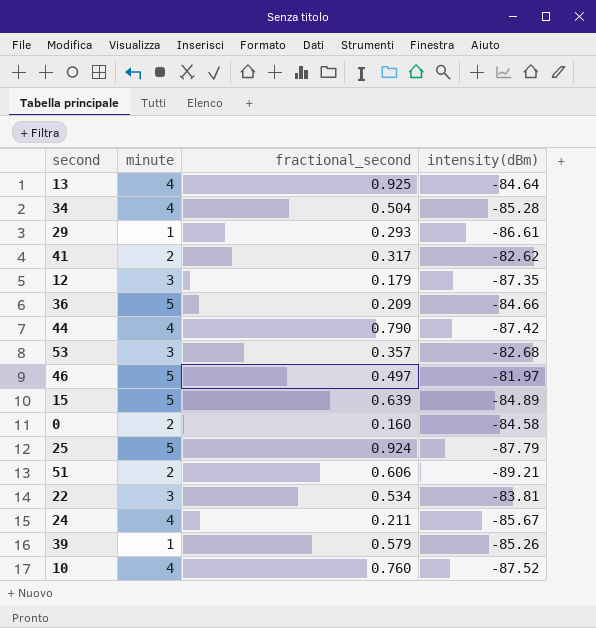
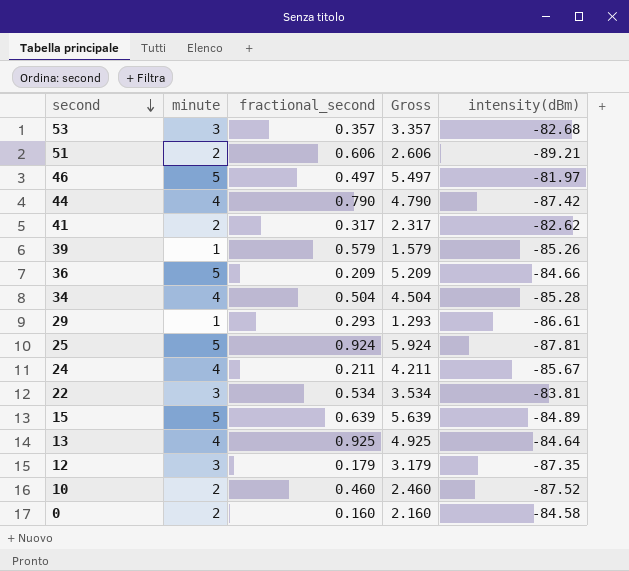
row order: none -> second descending
column Gross | formula: none -> [minute] + [fractional_second]
25 | intensity(dBm): -87.79 -> -87.81
10 | minute: 4 -> 2
10 | fractional_second: 0.760 -> 0.460

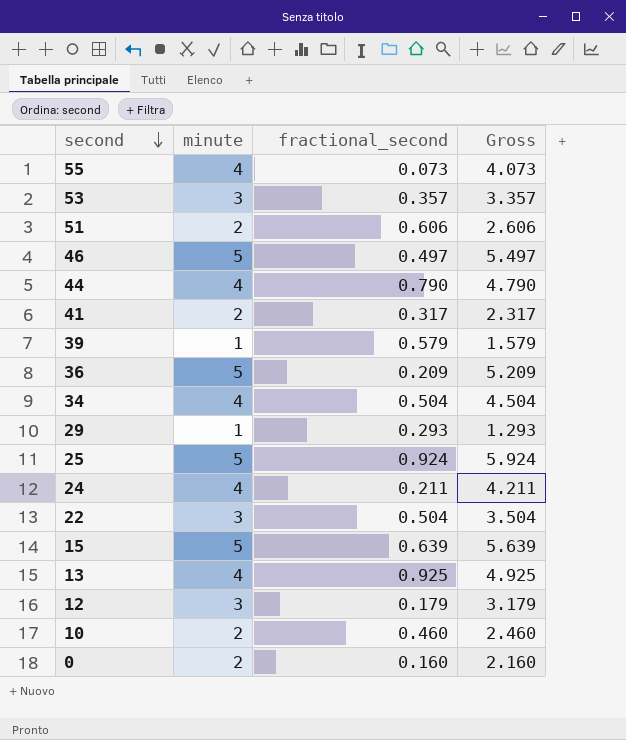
column intensity(dBm) | position: 5 -> none
row 55: none -> 4 | 0.073 | 4.073
22 | fractional_second: 0.534 -> 0.504
22 | Gross: 3.534 -> 3.504

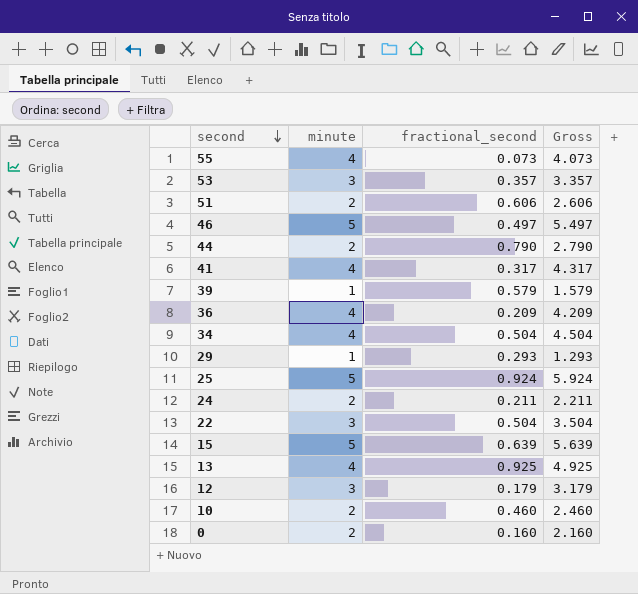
44 | minute: 4 -> 2
44 | Gross: 4.790 -> 2.790
41 | minute: 2 -> 4
41 | Gross: 2.317 -> 4.317
36 | minute: 5 -> 4
36 | Gross: 5.209 -> 4.209
24 | minute: 4 -> 2
24 | Gross: 4.211 -> 2.211

